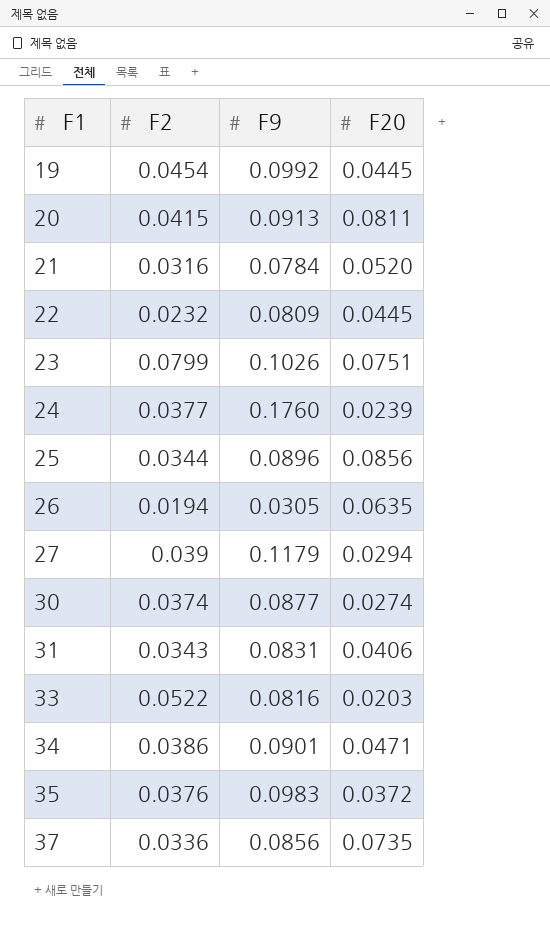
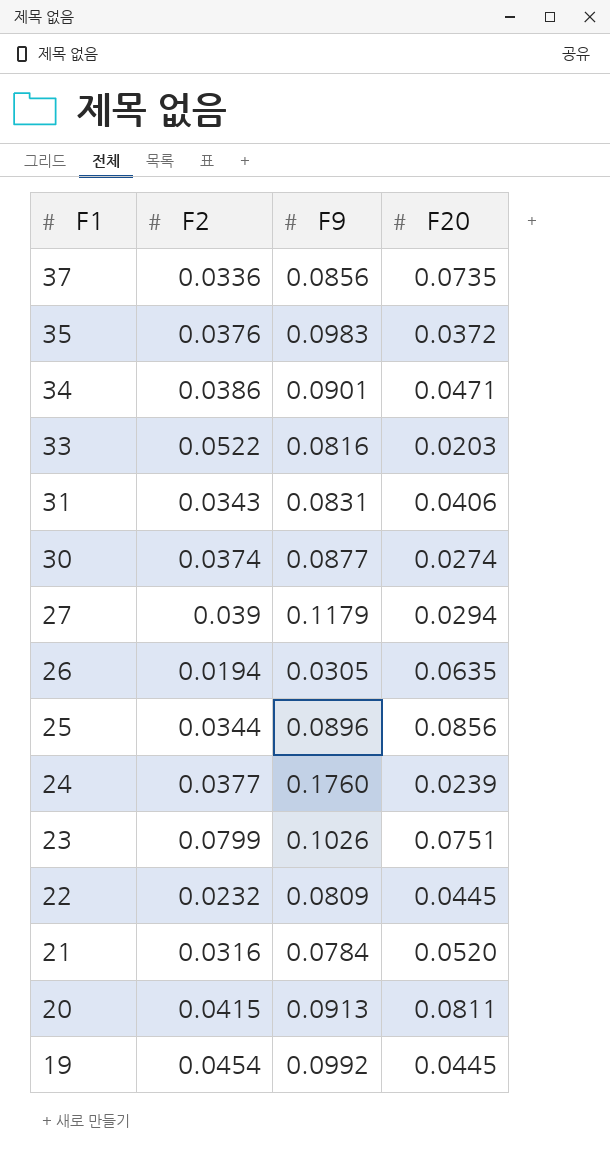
row order: F1 ascending -> F1 descending

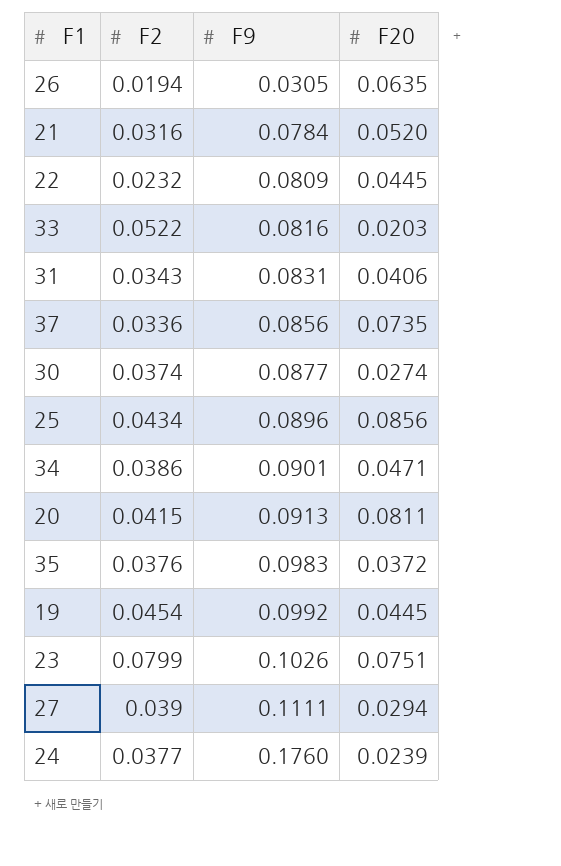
row order: F1 descending -> F9 ascending
25 | F2: 0.0344 -> 0.0434
27 | F9: 0.1179 -> 0.1111

